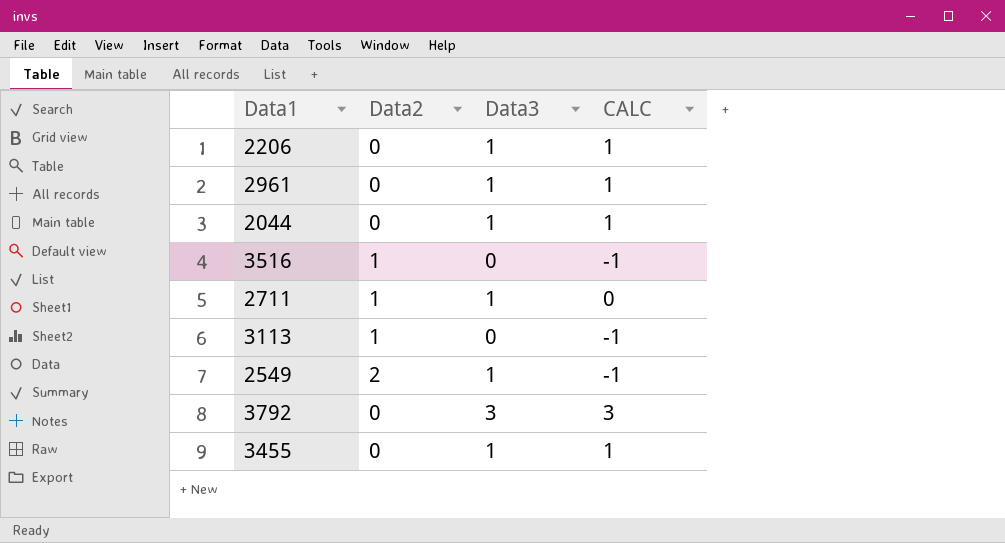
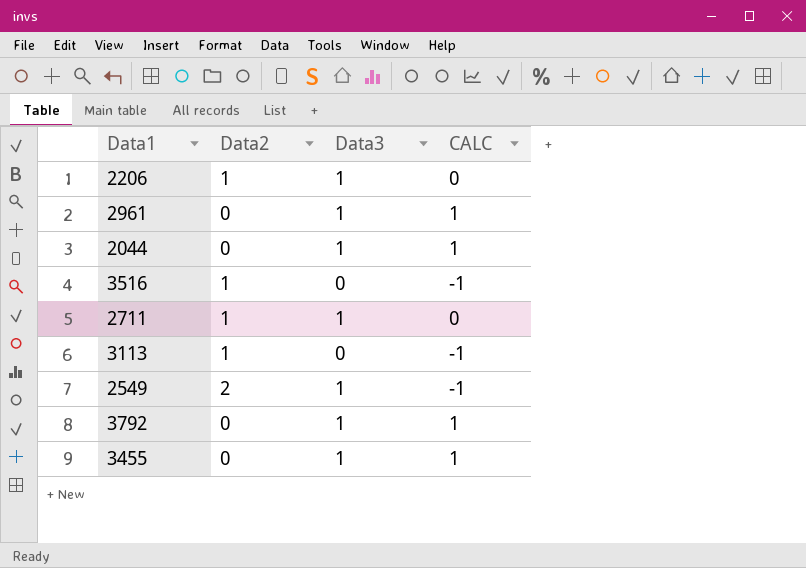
2206 | Data2: 0 -> 1
2206 | CALC: 1 -> 0
3792 | Data3: 3 -> 1
3792 | CALC: 3 -> 1

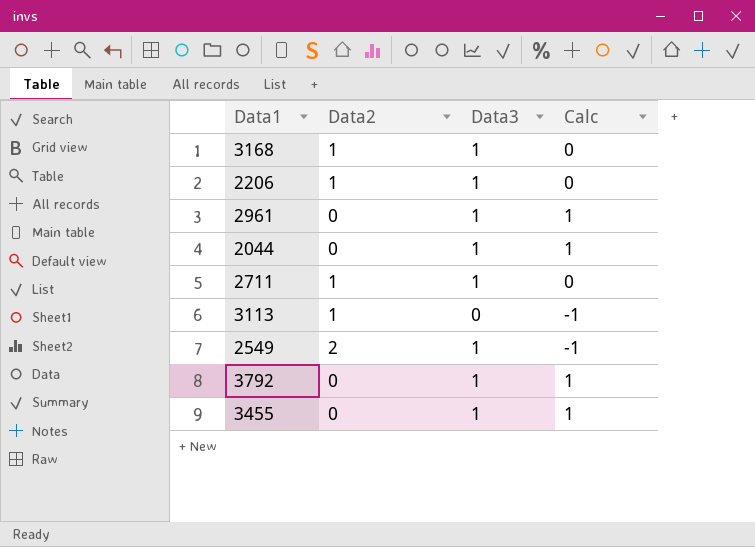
column name: CALC -> Calc
row 3516: 1 | 0 | -1 -> none
row 3168: none -> 1 | 1 | 0

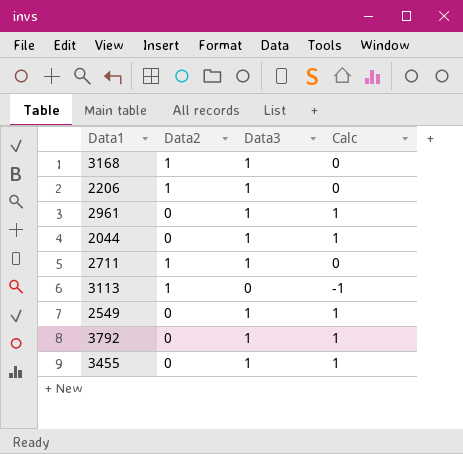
2549 | Data2: 2 -> 0
2549 | Calc: -1 -> 1

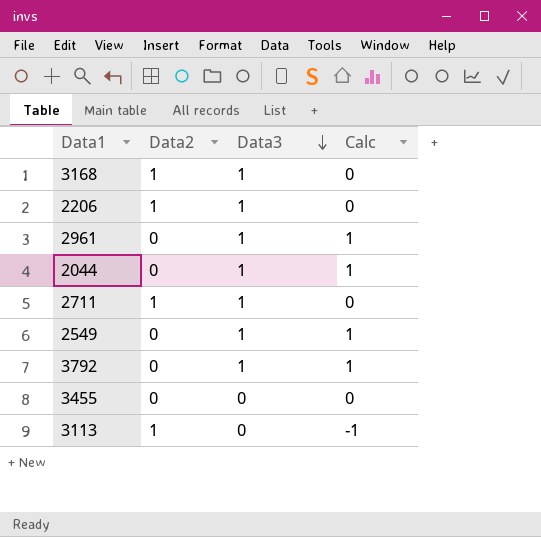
row order: none -> Data3 descending
3455 | Data3: 1 -> 0
3455 | Calc: 1 -> 0

